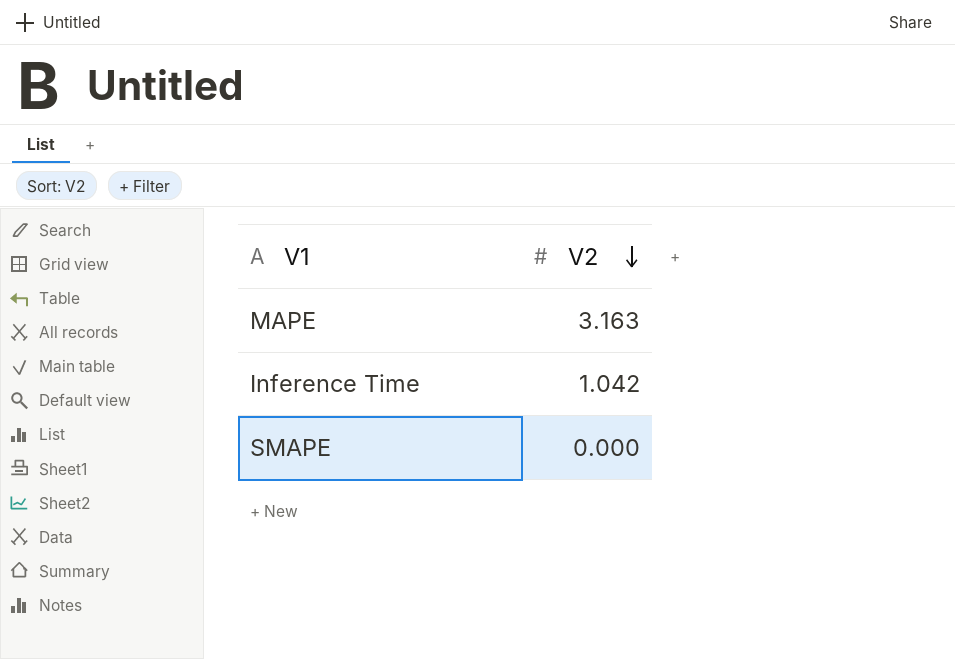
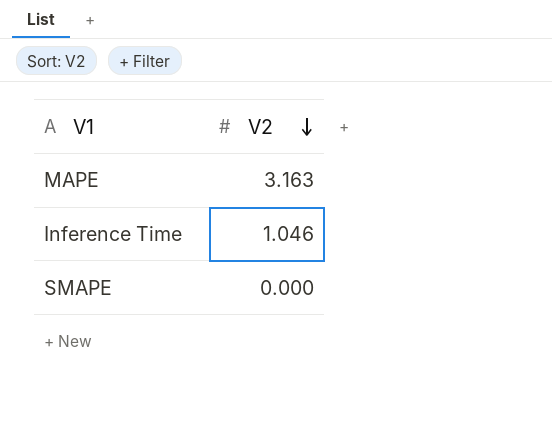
Inference Time | V2: 1.042 -> 1.046

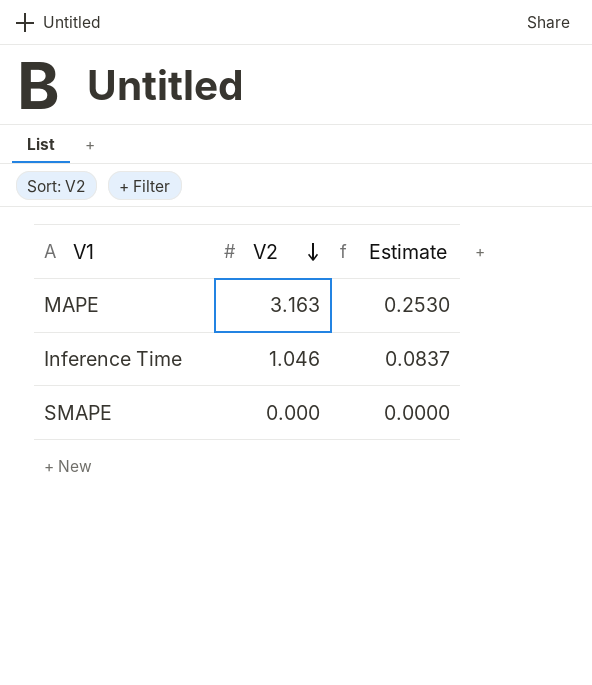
column Estimate | formula: none -> [V2] * 0.08

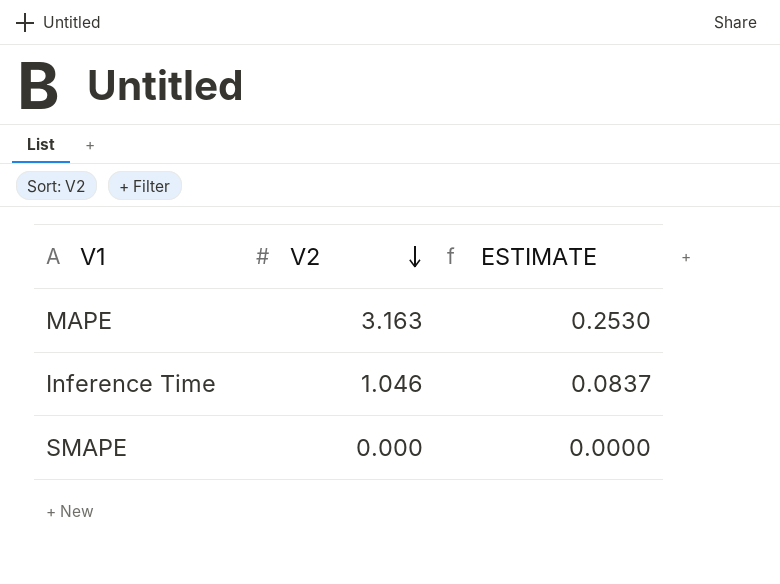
column name: Estimate -> ESTIMATE

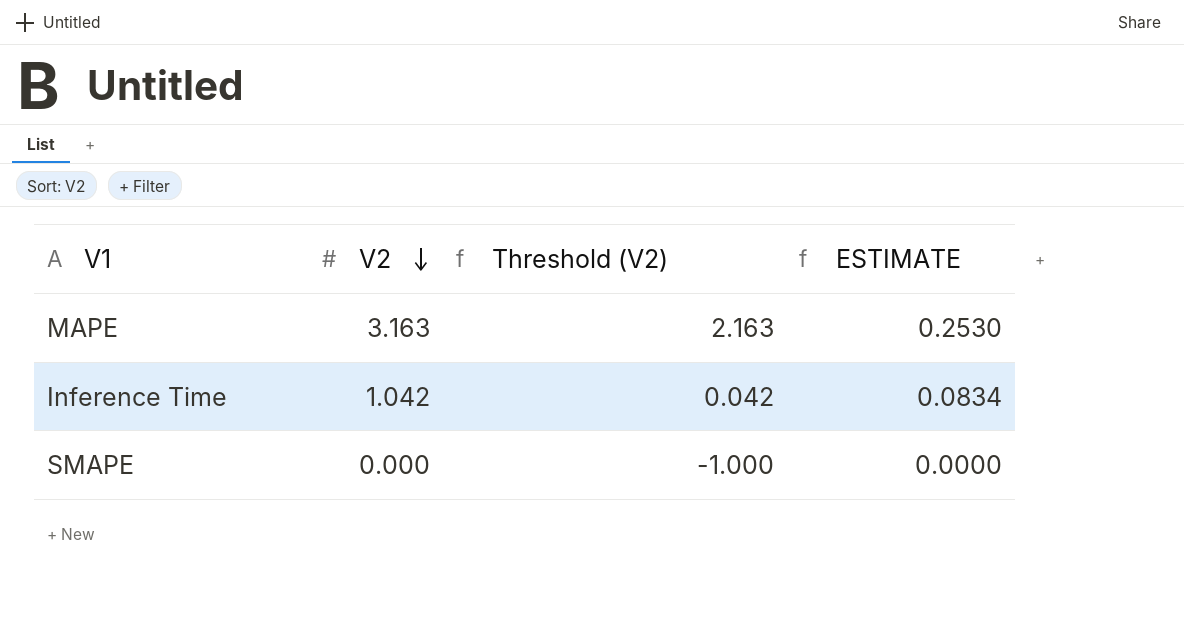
column Threshold (V2) | formula: none -> [V2] - 1
Inference Time | V2: 1.046 -> 1.042
Inference Time | ESTIMATE: 0.0837 -> 0.0834

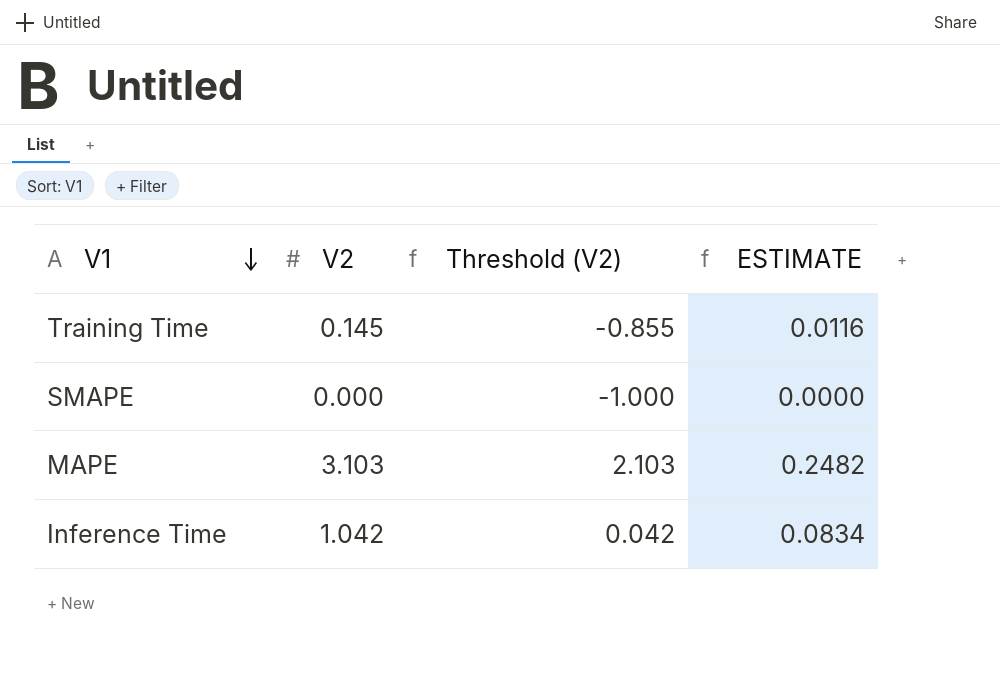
row order: V2 descending -> V1 descending
row Training Time: none -> 0.145 | -0.855 | 0.0116
MAPE | V2: 3.163 -> 3.103
MAPE | Threshold (V2): 2.163 -> 2.103
MAPE | ESTIMATE: 0.2530 -> 0.2482

